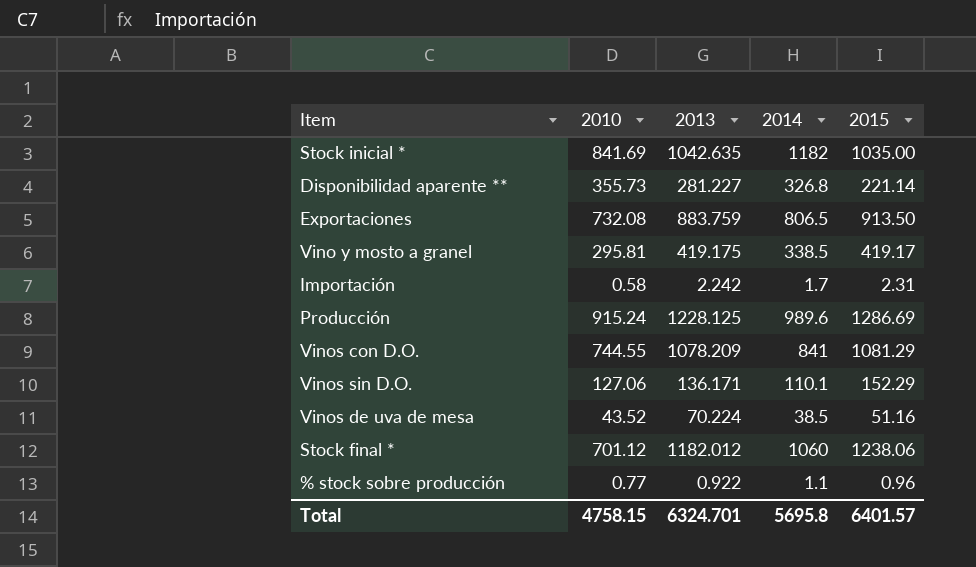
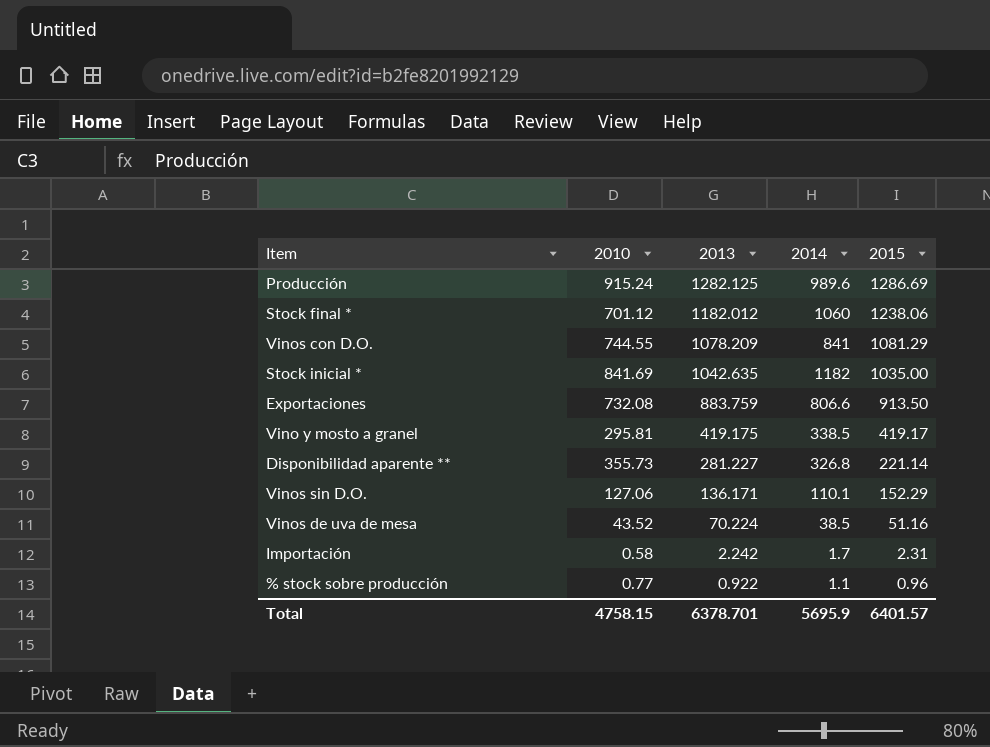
row order: none -> 2013 descending
Producción | 2013: 1228.125 -> 1282.125
Exportaciones | 2014: 806.5 -> 806.6
Total | 2013: 6324.701 -> 6378.701
Total | 2014: 5695.8 -> 5695.9

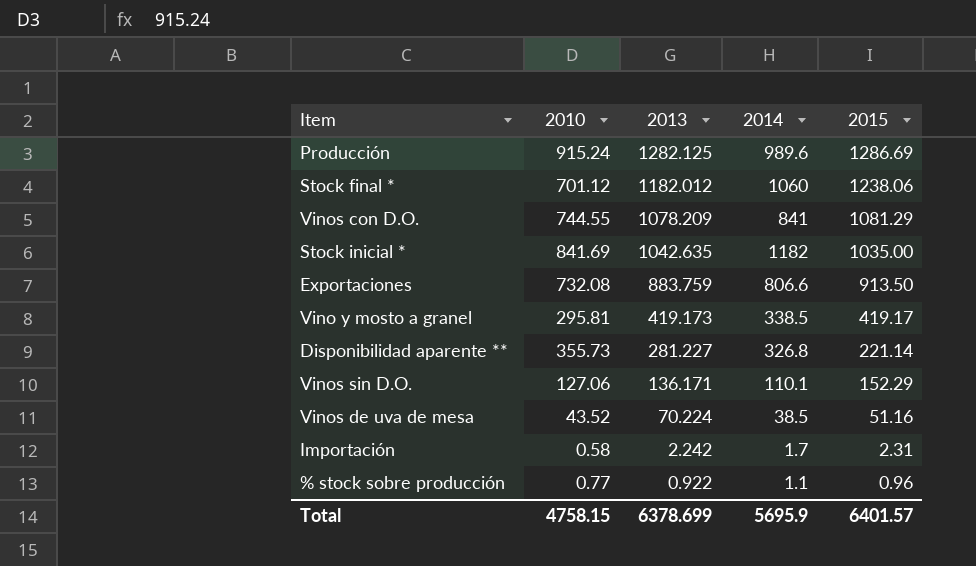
Vino y mosto a granel | 2013: 419.175 -> 419.173
Total | 2013: 6378.701 -> 6378.699

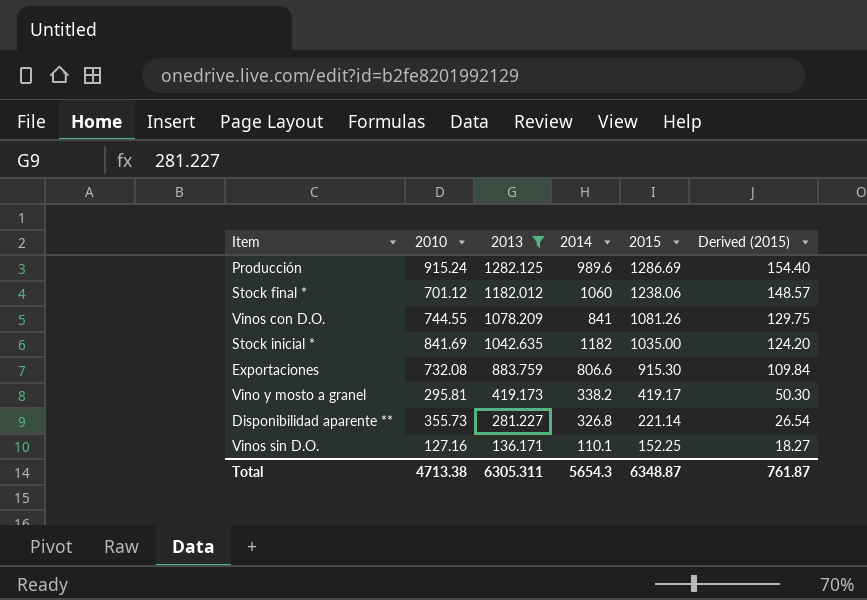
filter: none -> 2013 >= 136.171
column Derived (2015) | formula: none -> [2015] * 0.12
Vinos con D.O. | 2015: 1081.29 -> 1081.26
Exportaciones | 2015: 913.50 -> 915.30
Vino y mosto a granel | 2014: 338.5 -> 338.2
Vinos sin D.O. | 2010: 127.06 -> 127.16
Vinos sin D.O. | 2015: 152.29 -> 152.25
Total | 2010: 4758.15 -> 4713.38
Total | 2013: 6378.699 -> 6305.311
Total | 2014: 5695.9 -> 5654.3
Total | 2015: 6401.57 -> 6348.87

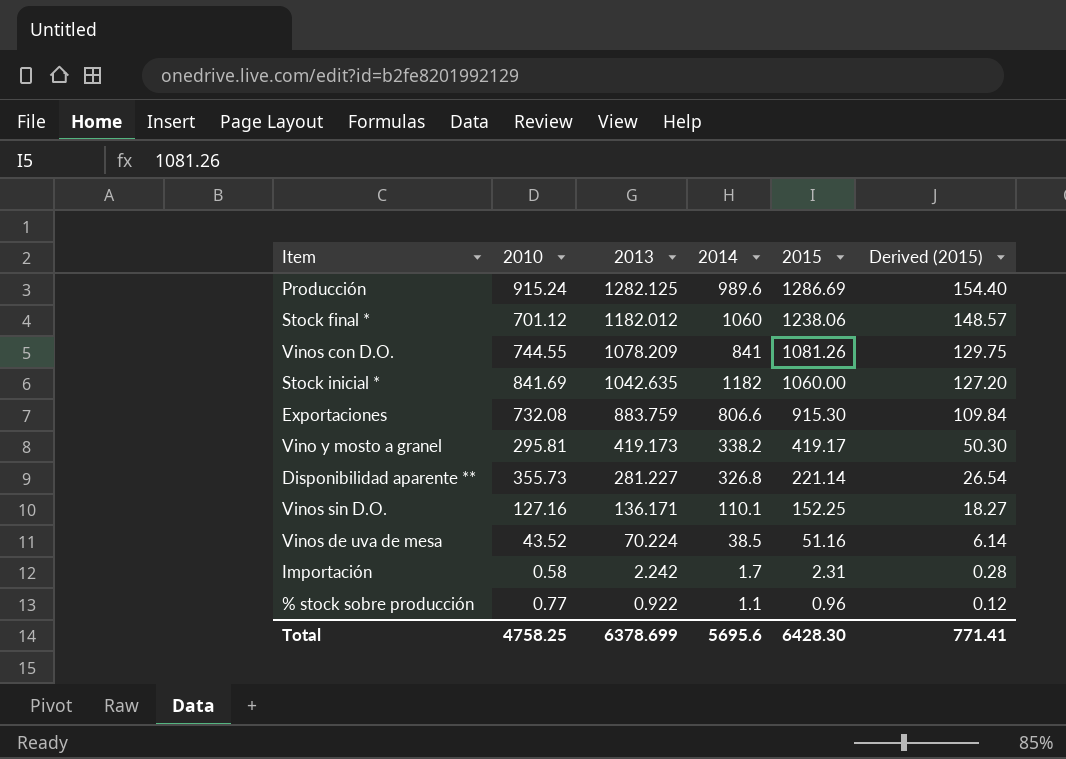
filter: 2013 >= 136.171 -> none
Stock inicial * | 2015: 1035.00 -> 1060.00
Stock inicial * | Derived (2015): 124.20 -> 127.20
Total | 2010: 4713.38 -> 4758.25
Total | 2013: 6305.311 -> 6378.699
Total | 2014: 5654.3 -> 5695.6
Total | 2015: 6348.87 -> 6428.30
Total | Derived (2015): 761.87 -> 771.41

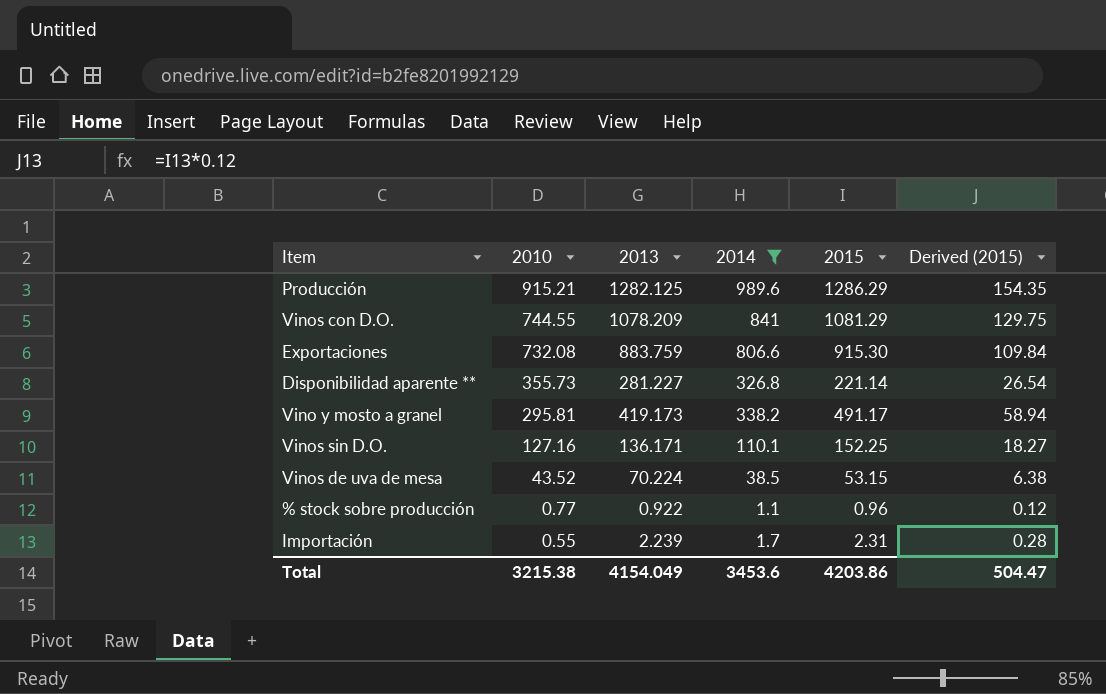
filter: none -> 2014 <= 989.6
row order: 2013 descending -> 2010 descending
Producción | 2010: 915.24 -> 915.21
Producción | 2015: 1286.69 -> 1286.29
Producción | Derived (2015): 154.40 -> 154.35
Vinos con D.O. | 2015: 1081.26 -> 1081.29
Vino y mosto a granel | 2015: 419.17 -> 491.17
Vino y mosto a granel | Derived (2015): 50.30 -> 58.94
Vinos de uva de mesa | 2015: 51.16 -> 53.15
Vinos de uva de mesa | Derived (2015): 6.14 -> 6.38
Importación | 2010: 0.58 -> 0.55
Importación | 2013: 2.242 -> 2.239
Total | 2010: 4758.25 -> 3215.38
Total | 2013: 6378.699 -> 4154.049
Total | 2014: 5695.6 -> 3453.6
Total | 2015: 6428.30 -> 4203.86
Total | Derived (2015): 771.41 -> 504.47

